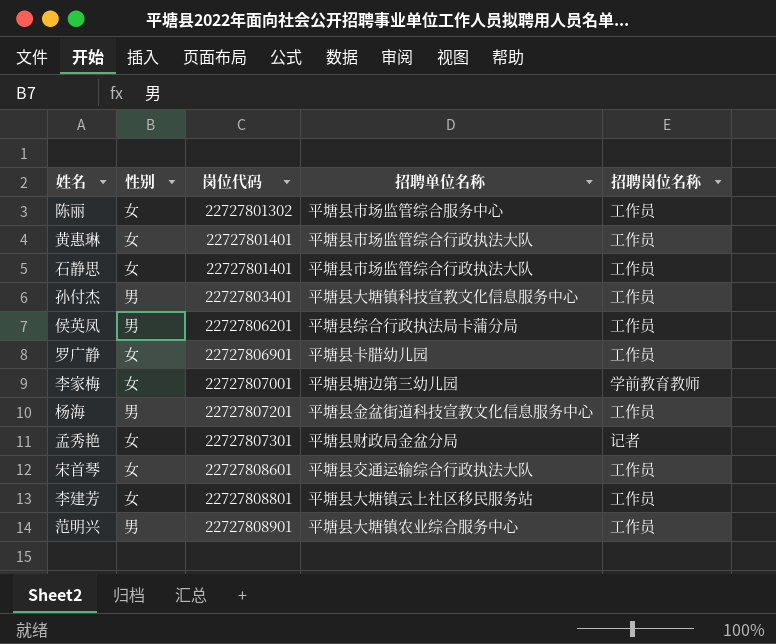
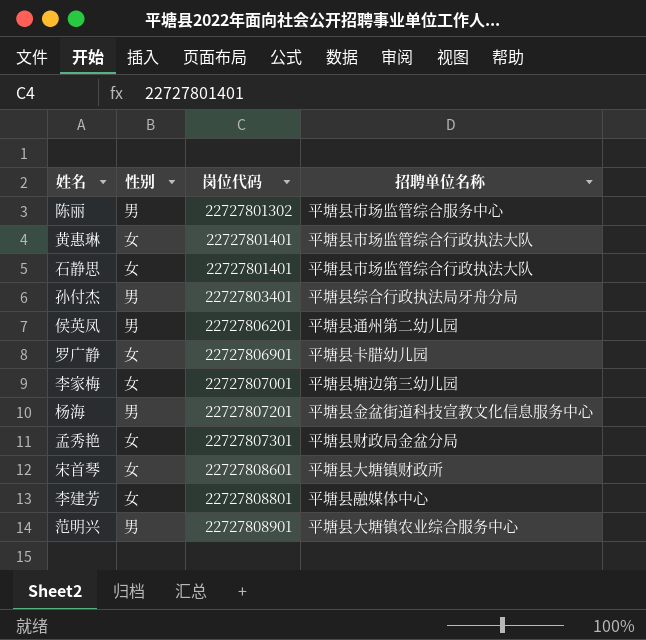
column 招聘岗位名称 | position: 5 -> none
陈丽 | 性别: 女 -> 男
孙付杰 | 招聘单位名称: 平塘县大塘镇科技宣教文化信息服务中心 -> 平塘县综合行政执法局牙舟分局
侯英凤 | 招聘单位名称: 平塘县综合行政执法局卡蒲分局 -> 平塘县通州第二幼儿园
宋首琴 | 招聘单位名称: 平塘县交通运输综合行政执法大队 -> 平塘县大塘镇财政所
李建芳 | 招聘单位名称: 平塘县大塘镇云上社区移民服务站 -> 平塘县融媒体中心

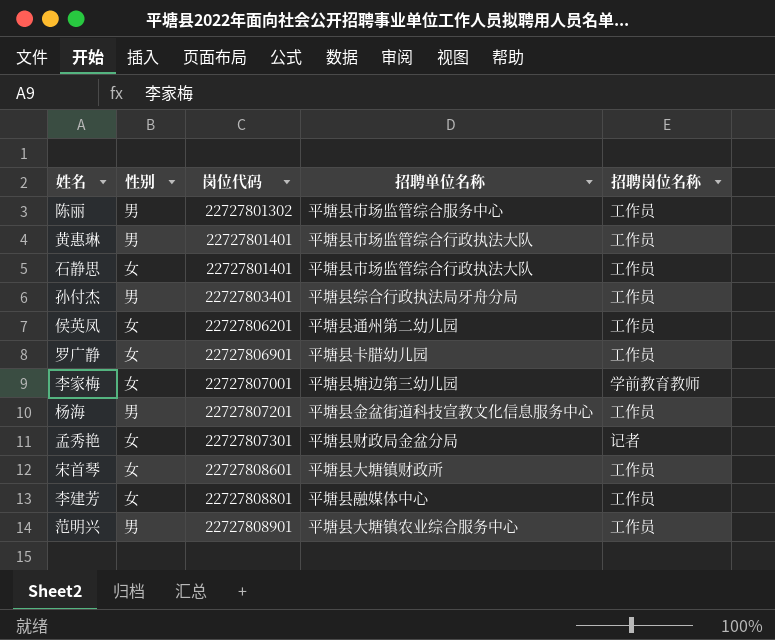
column 招聘岗位名称 | position: none -> 5
黄惠琳 | 性别: 女 -> 男
侯英凤 | 性别: 男 -> 女

